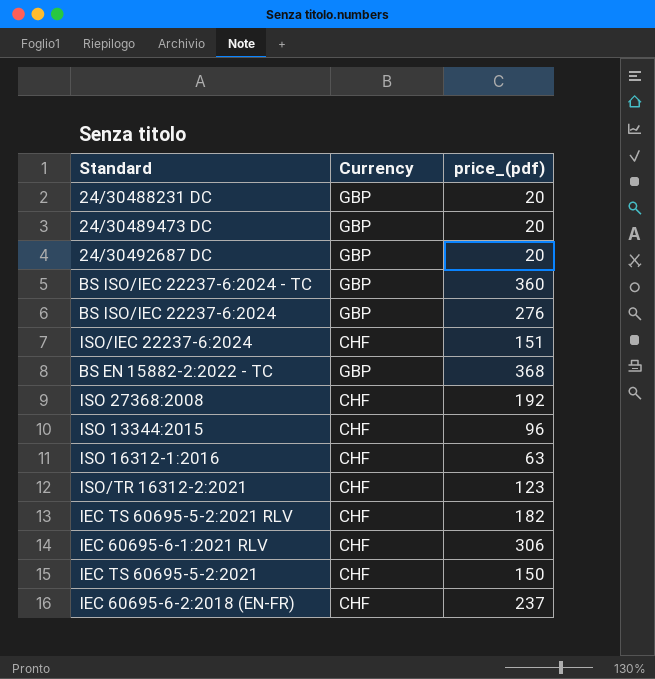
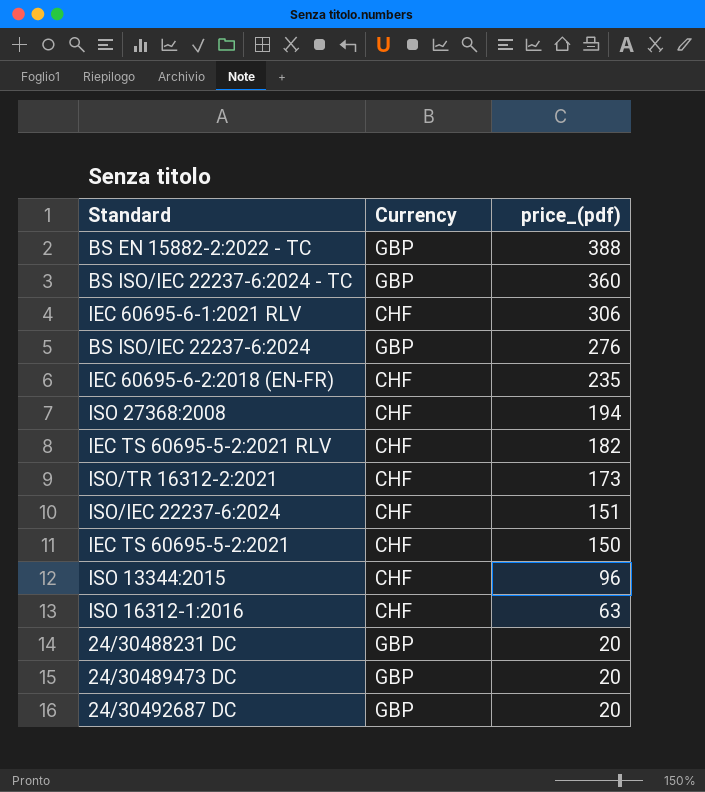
row order: none -> price_(pdf) descending
BS EN 15882-2:2022 - TC | price_(pdf): 368 -> 388
IEC 60695-6-2:2018 (EN-FR) | price_(pdf): 237 -> 235
ISO 27368:2008 | price_(pdf): 192 -> 194
ISO/TR 16312-2:2021 | price_(pdf): 123 -> 173

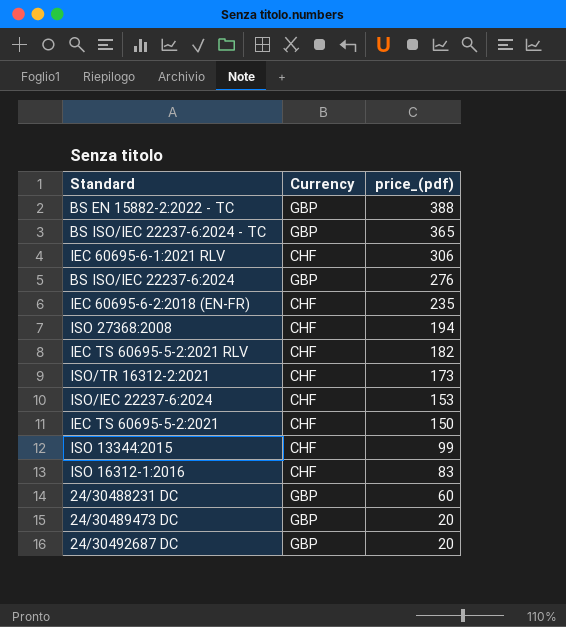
BS ISO/IEC 22237-6:2024 - TC | price_(pdf): 360 -> 365
ISO/IEC 22237-6:2024 | price_(pdf): 151 -> 153
ISO 13344:2015 | price_(pdf): 96 -> 99
ISO 16312-1:2016 | price_(pdf): 63 -> 83
24/30488231 DC | price_(pdf): 20 -> 60

